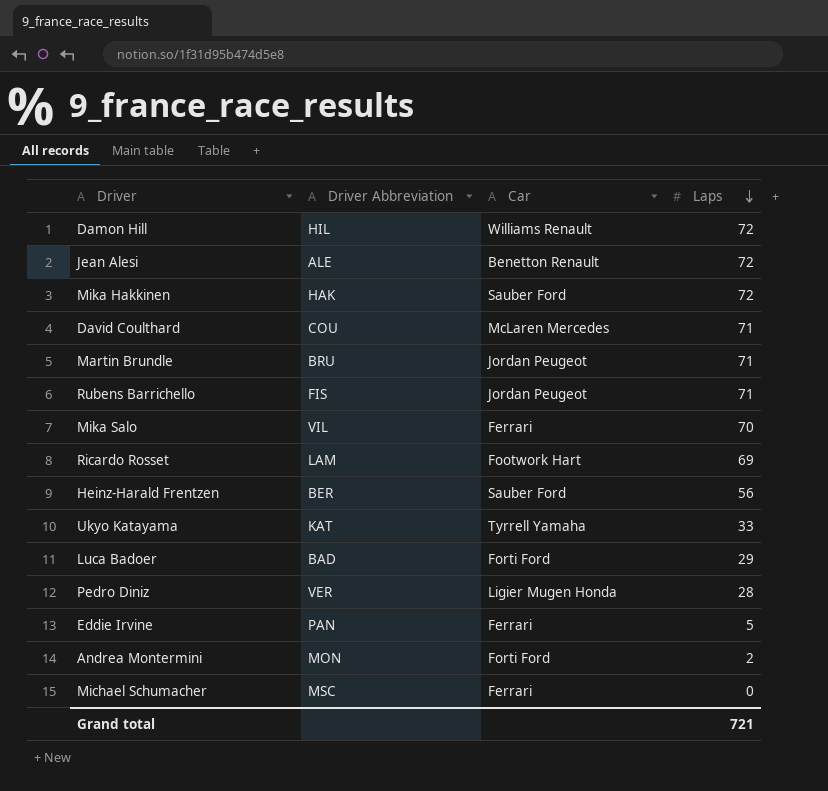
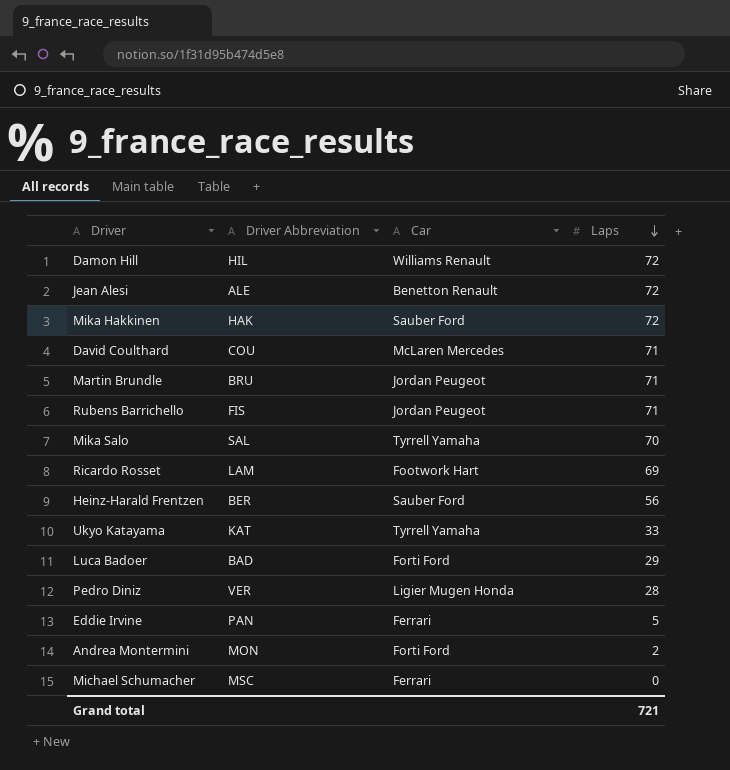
Mika Salo | Driver Abbreviation: VIL -> SAL
Mika Salo | Car: Ferrari -> Tyrrell Yamaha

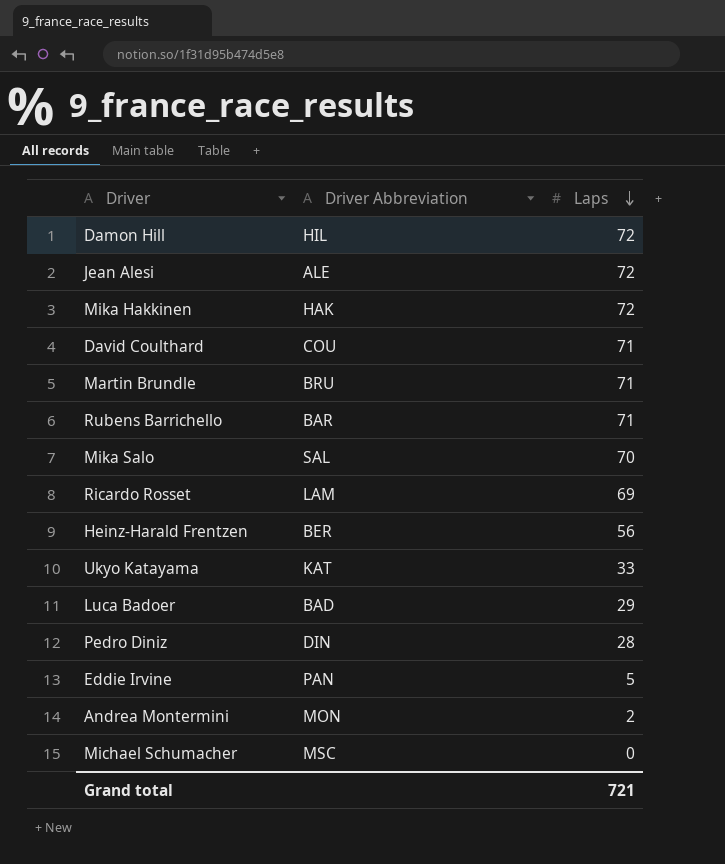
column Car | position: 3 -> none
Rubens Barrichello | Driver Abbreviation: FIS -> BAR
Pedro Diniz | Driver Abbreviation: VER -> DIN

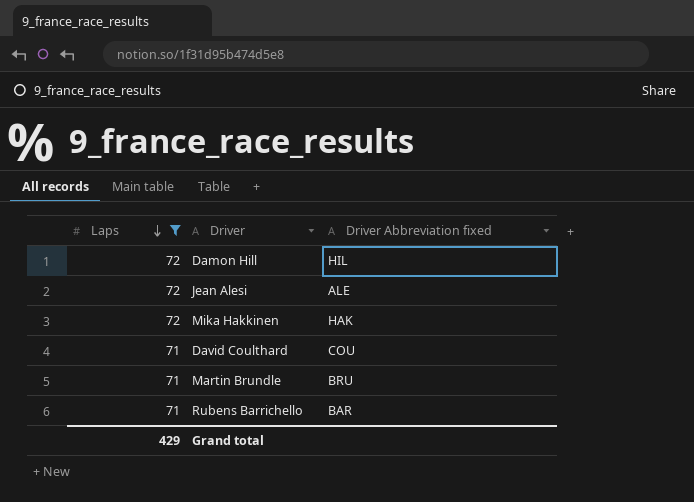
filter: none -> Laps >= 71
column Laps | position: 3 -> 1
column name: Driver Abbreviation -> Driver Abbreviation fixed
Grand total | Laps: 721 -> 429

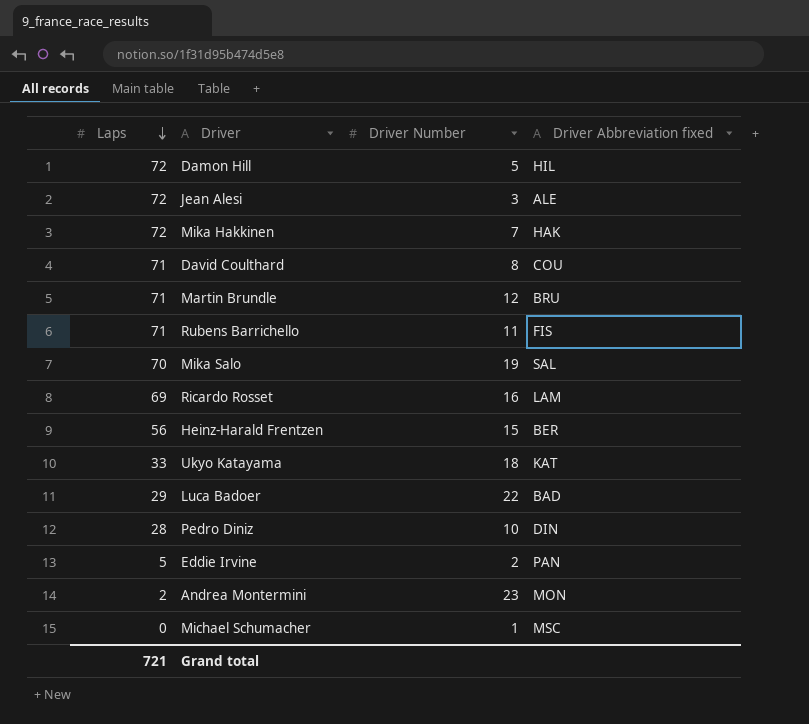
filter: Laps >= 71 -> none
column Driver Number | position: none -> 3
Rubens Barrichello | Driver Abbreviation fixed: BAR -> FIS
Grand total | Laps: 429 -> 721

